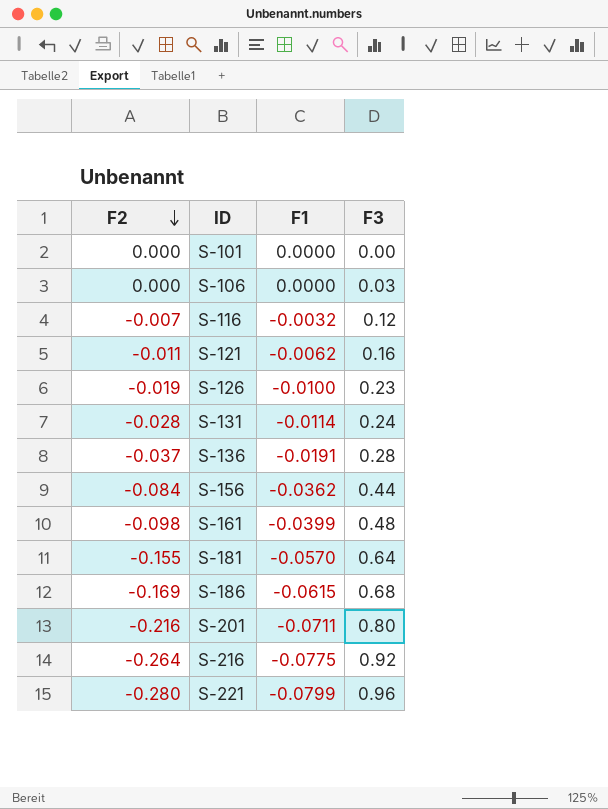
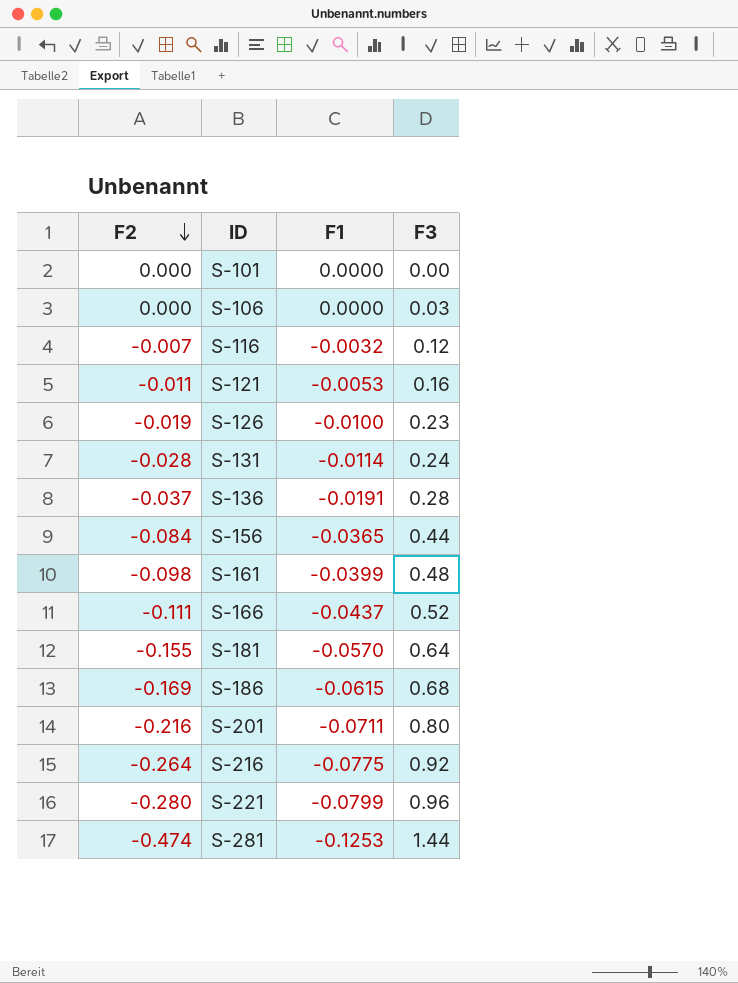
S-121 | F1: -0.0062 -> -0.0053
S-156 | F1: -0.0362 -> -0.0365
row S-166: none -> -0.111 | -0.0437 | 0.52
row S-281: none -> -0.474 | -0.1253 | 1.44

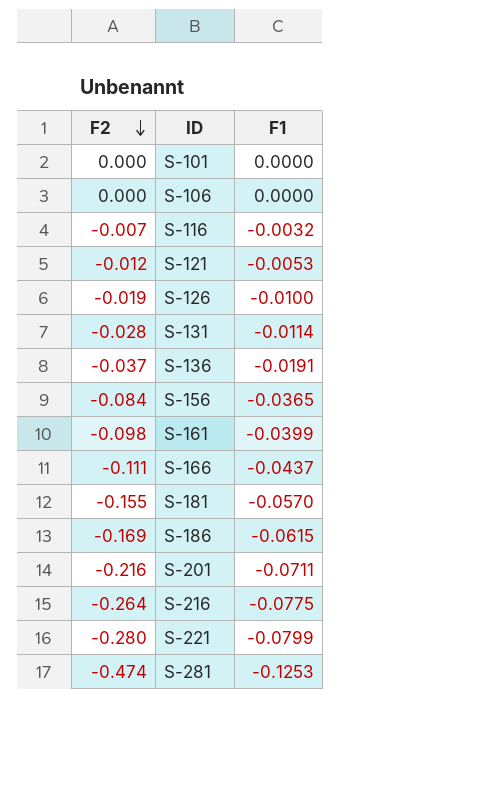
column F3 | position: 4 -> none
S-121 | F2: -0.011 -> -0.012

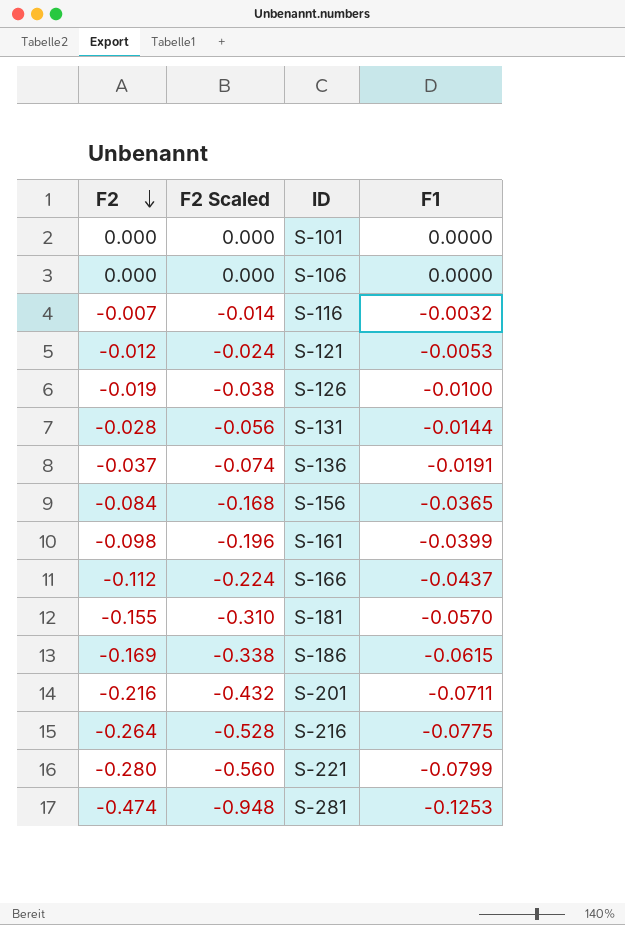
column F2 Scaled | formula: none -> [F2] * 2
S-131 | F1: -0.0114 -> -0.0144
S-166 | F2: -0.111 -> -0.112

